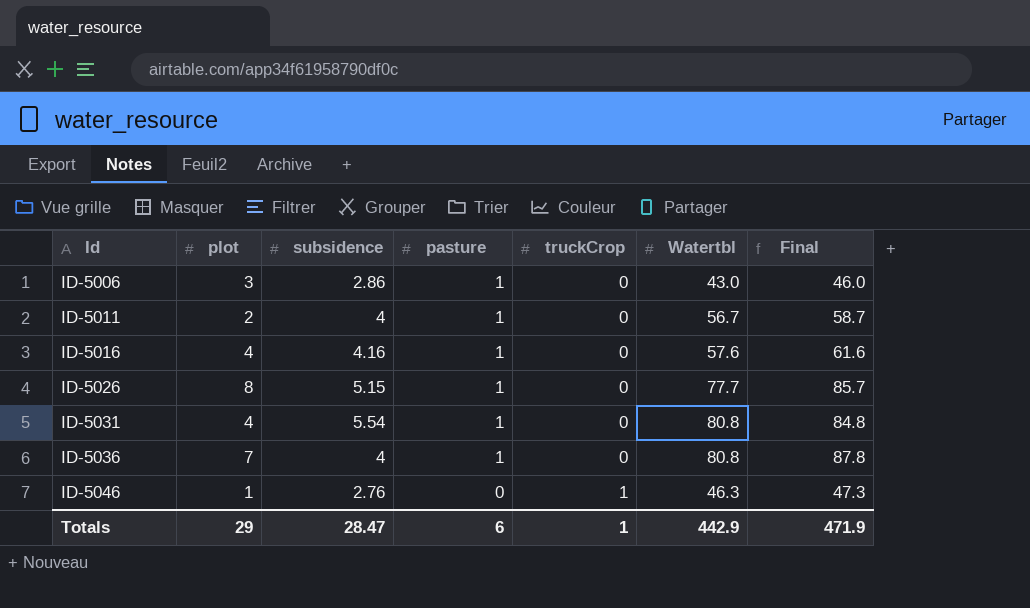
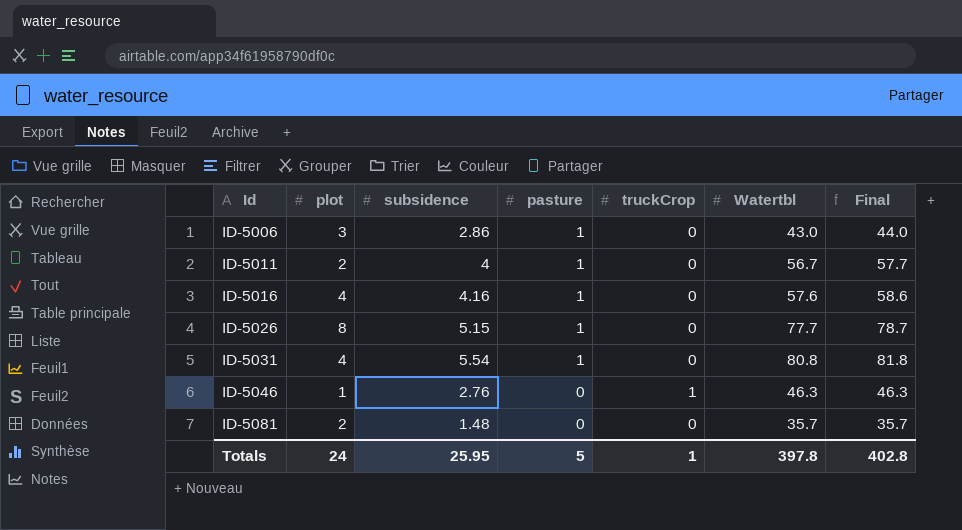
column Final | formula: [plot] + [Watertbl] -> [pasture] + [Watertbl]
row ID-5036: 7 | 4 | 1 | 0 | 80.8 | 87.8 -> none
row ID-5081: none -> 2 | 1.48 | 0 | 0 | 35.7 | 35.7
Totals | plot: 29 -> 24
Totals | subsidence: 28.47 -> 25.95
Totals | pasture: 6 -> 5
Totals | Watertbl: 442.9 -> 397.8
Totals | Final: 471.9 -> 402.8

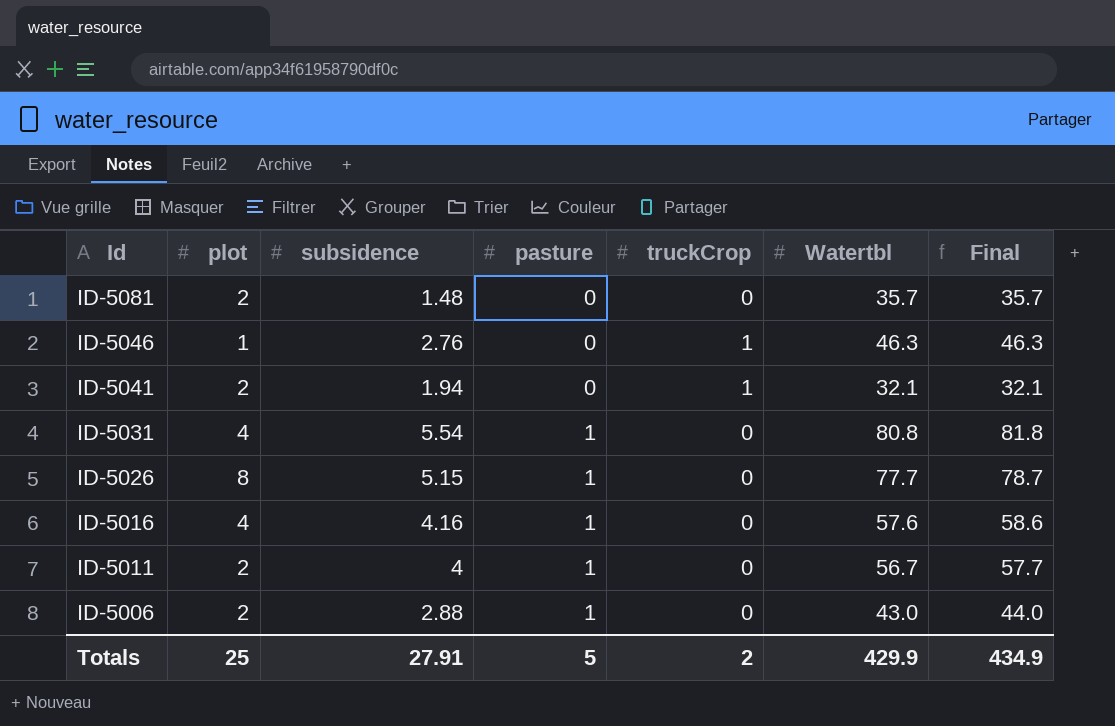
row order: Id ascending -> Id descending
row ID-5041: none -> 2 | 1.94 | 0 | 1 | 32.1 | 32.1
ID-5006 | plot: 3 -> 2
ID-5006 | subsidence: 2.86 -> 2.88
Totals | plot: 24 -> 25
Totals | subsidence: 25.95 -> 27.91
Totals | truckCrop: 1 -> 2
Totals | Watertbl: 397.8 -> 429.9
Totals | Final: 402.8 -> 434.9

